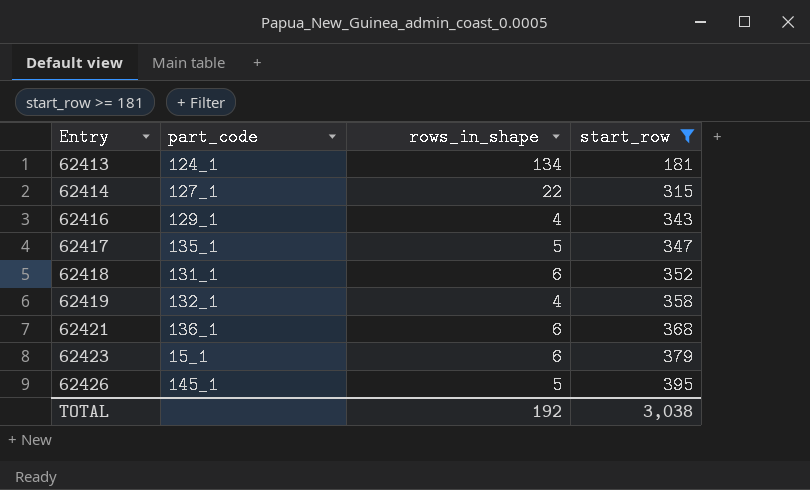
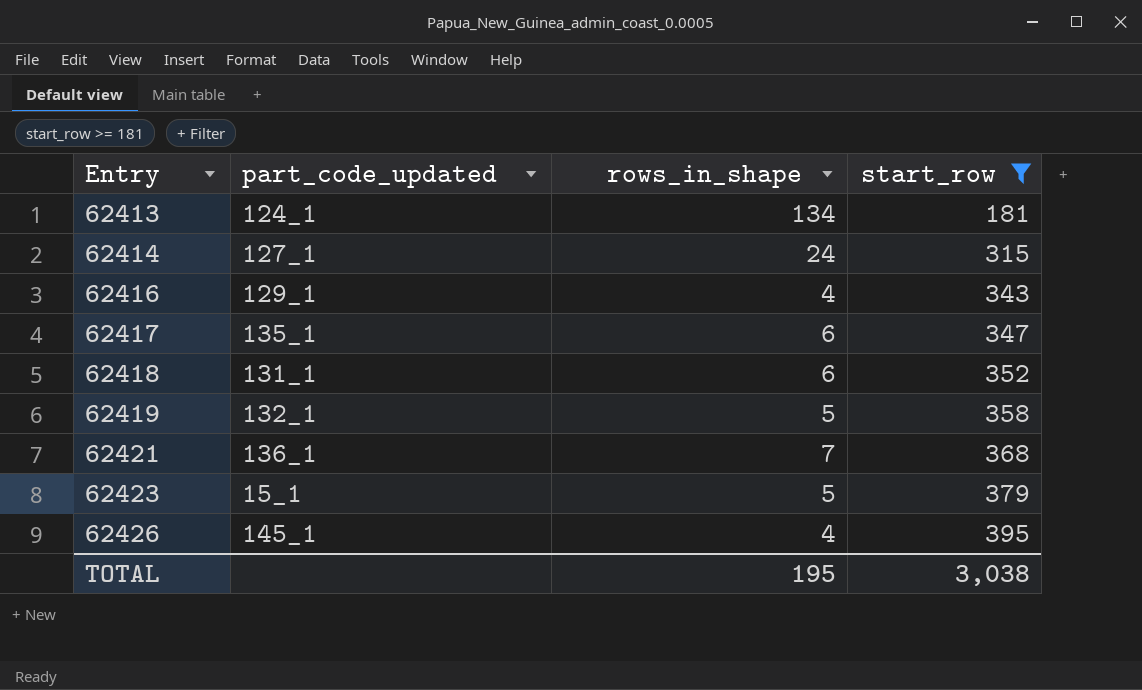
column name: part_code -> part_code_updated
62414 | rows_in_shape: 22 -> 24
62417 | rows_in_shape: 5 -> 6
62419 | rows_in_shape: 4 -> 5
62421 | rows_in_shape: 6 -> 7
62423 | rows_in_shape: 6 -> 5
62426 | rows_in_shape: 5 -> 4
TOTAL | rows_in_shape: 192 -> 195

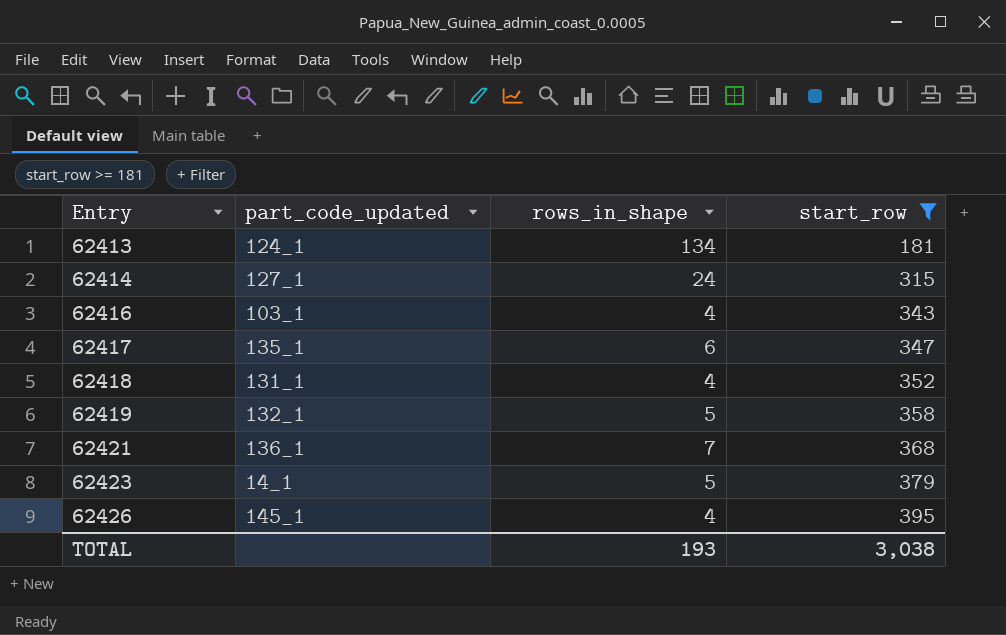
62416 | part_code_updated: 129_1 -> 103_1
62418 | rows_in_shape: 6 -> 4
62423 | part_code_updated: 15_1 -> 14_1
TOTAL | rows_in_shape: 195 -> 193

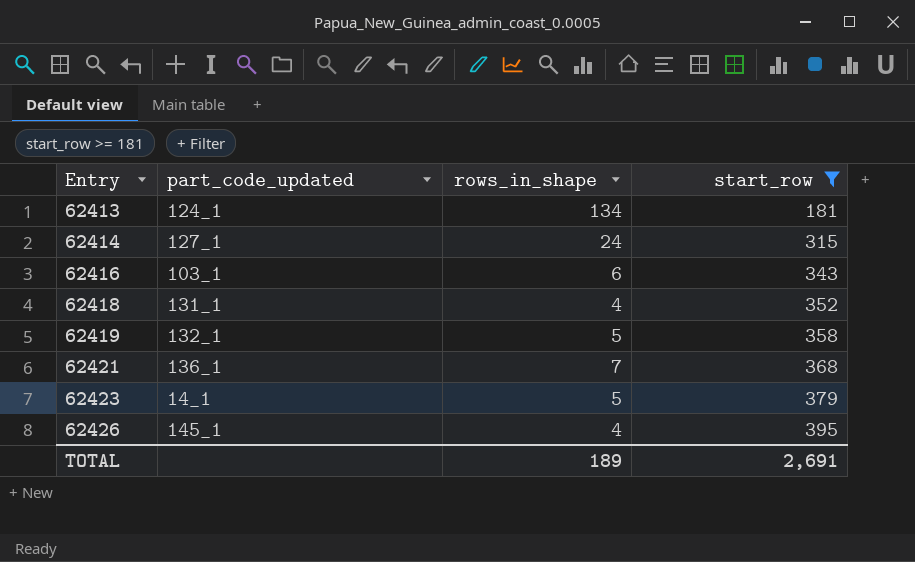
row 62417: 135_1 | 6 | 347 -> none
62416 | rows_in_shape: 4 -> 6
TOTAL | rows_in_shape: 193 -> 189
TOTAL | start_row: 3,038 -> 2,691

